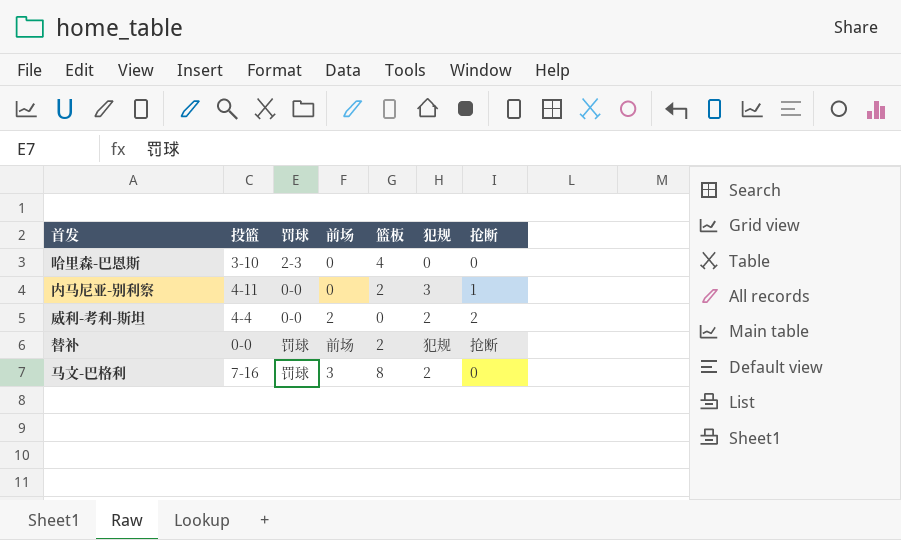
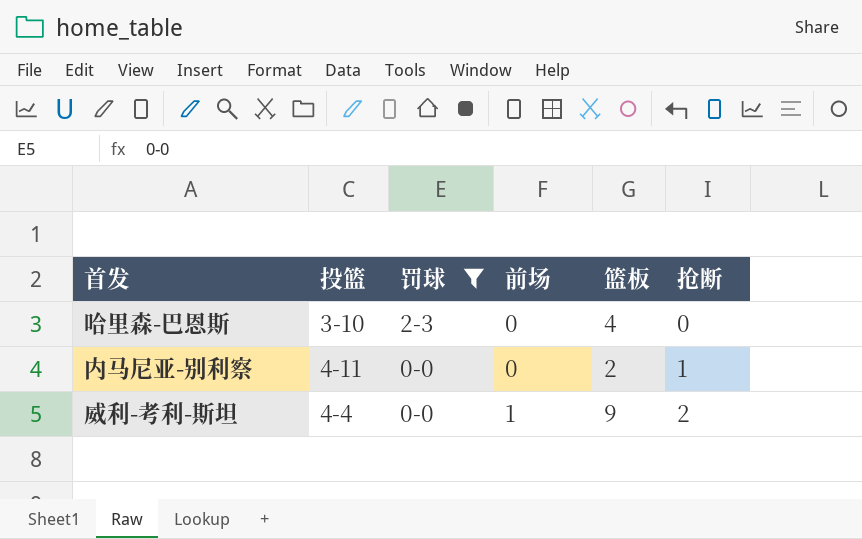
filter: none -> 罚球 != 罚球
column 犯规 | position: 6 -> none
威利-考利-斯坦 | 前场: 2 -> 1
威利-考利-斯坦 | 篮板: 0 -> 9

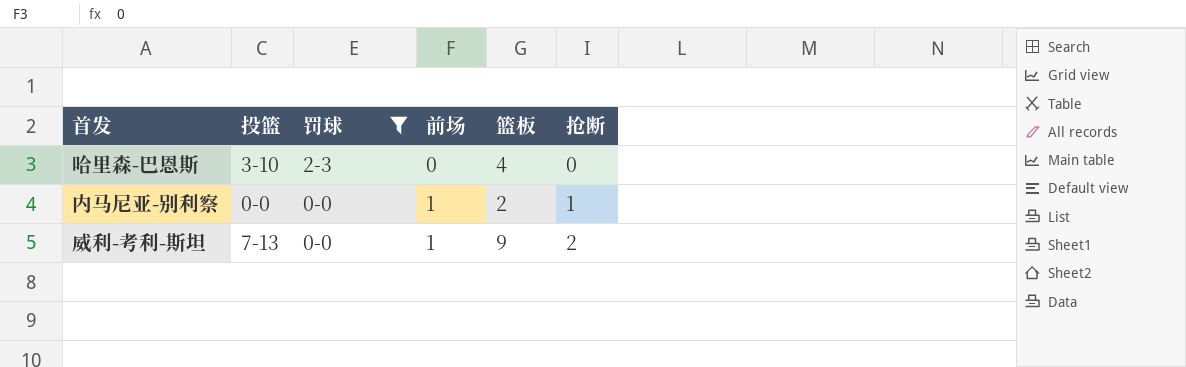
内马尼亚-别利察 | 投篮: 4-11 -> 0-0
内马尼亚-别利察 | 前场: 0 -> 1
威利-考利-斯坦 | 投篮: 4-4 -> 7-13

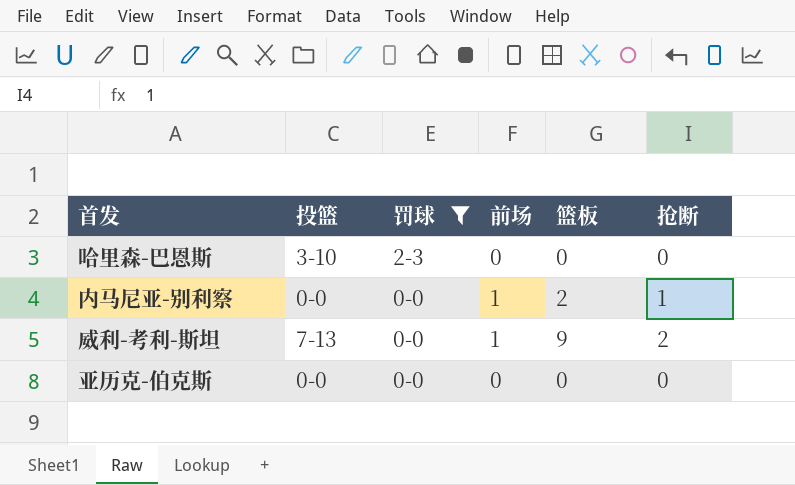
哈里森-巴恩斯 | 篮板: 4 -> 0
row 亚历克-伯克斯: none -> 0-0 | 0-0 | 0 | 0 | 0

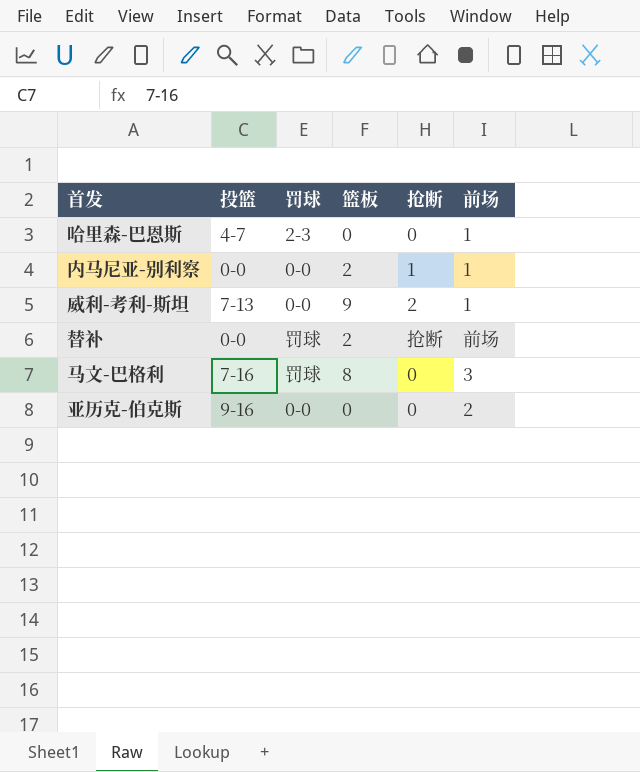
filter: 罚球 != 罚球 -> none
column 前场 | position: 4 -> 6
哈里森-巴恩斯 | 投篮: 3-10 -> 4-7
哈里森-巴恩斯 | 前场: 0 -> 1
亚历克-伯克斯 | 投篮: 0-0 -> 9-16
亚历克-伯克斯 | 前场: 0 -> 2

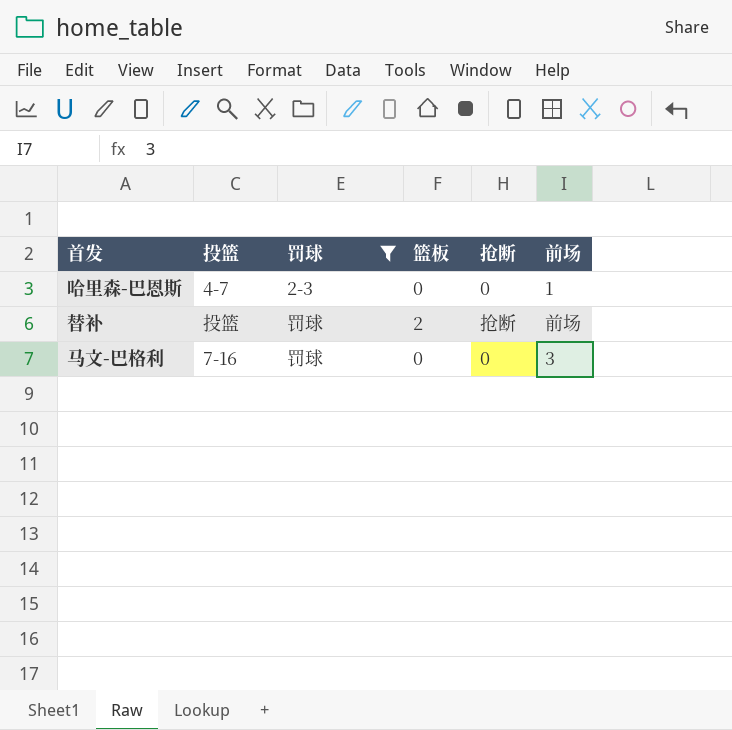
filter: none -> 罚球 != 0-0
替补 | 投篮: 0-0 -> 投篮
马文-巴格利 | 篮板: 8 -> 0

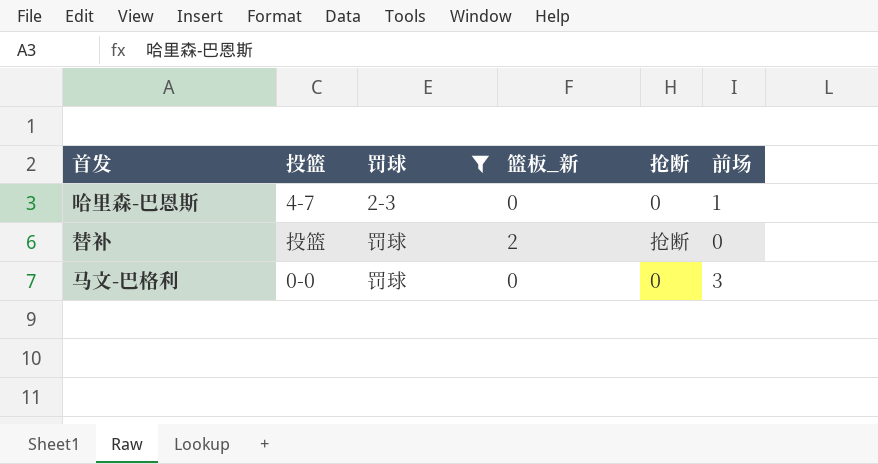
column name: 篮板 -> 篮板_新
替补 | 前场: 前场 -> 0
马文-巴格利 | 投篮: 7-16 -> 0-0

